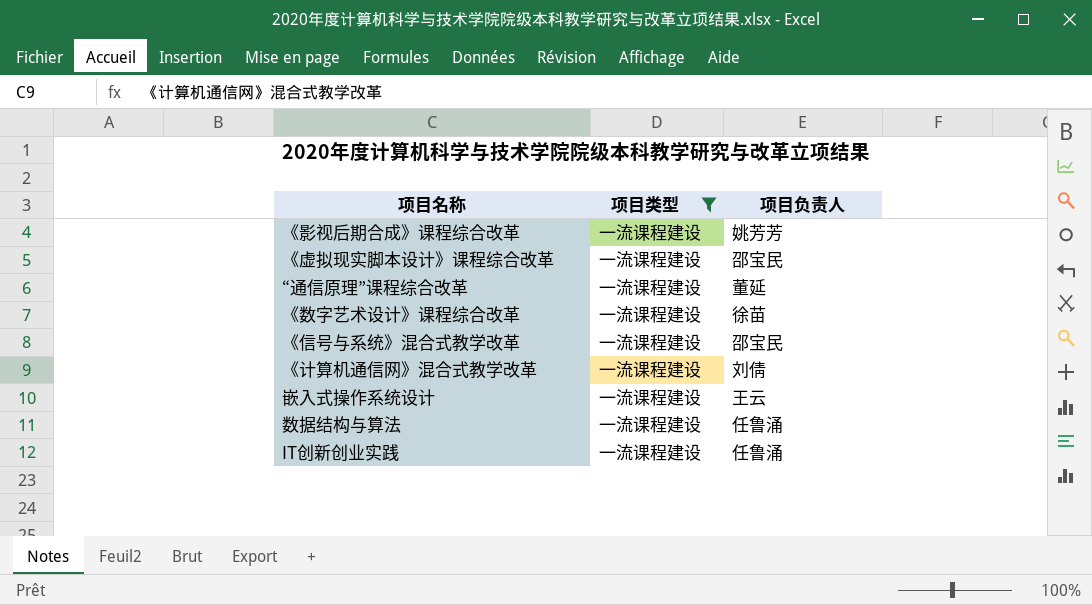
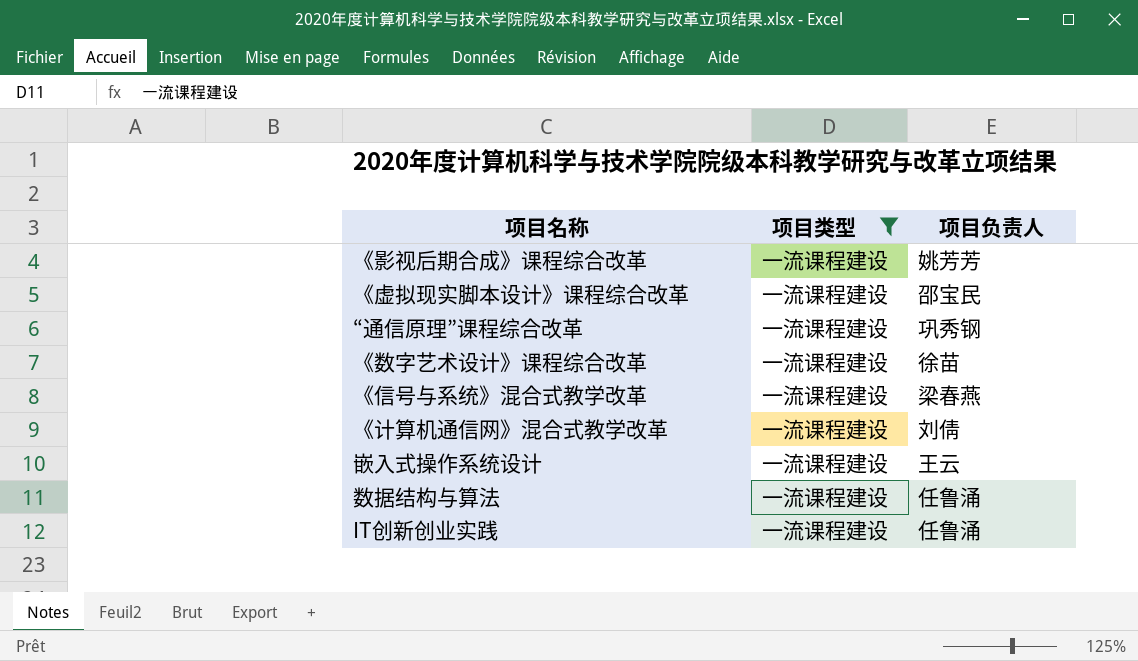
“通信原理”课程综合改革 | 项目负责人: 董延 -> 巩秀钢
《信号与系统》混合式教学改革 | 项目负责人: 邵宝民 -> 梁春燕

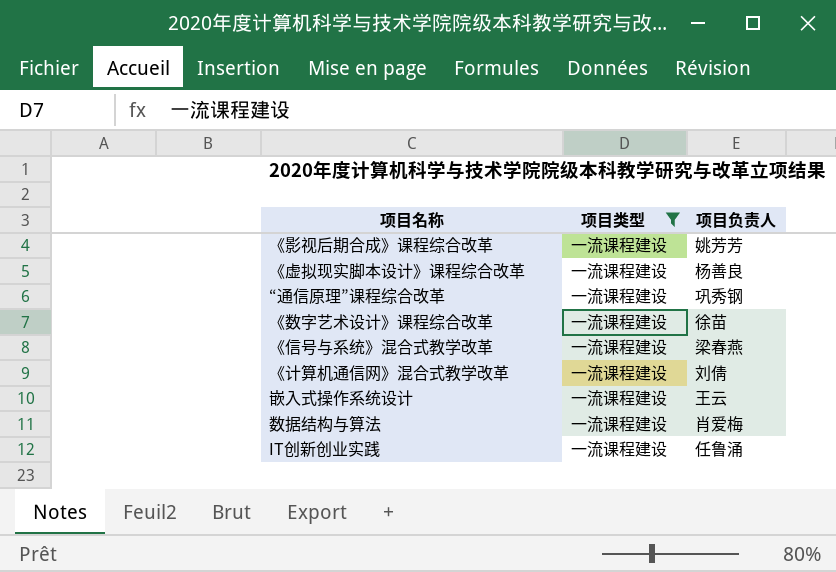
《虚拟现实脚本设计》课程综合改革 | 项目负责人: 邵宝民 -> 杨善良
数据结构与算法 | 项目负责人: 任鲁涌 -> 肖爱梅

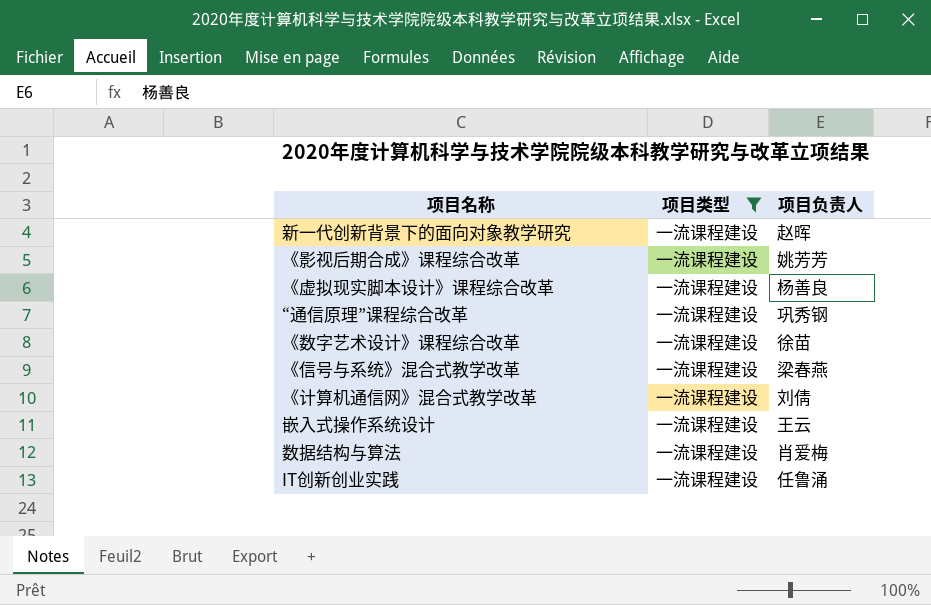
row 新一代创新背景下的面向对象教学研究: none -> 一流课程建设 | 赵晖

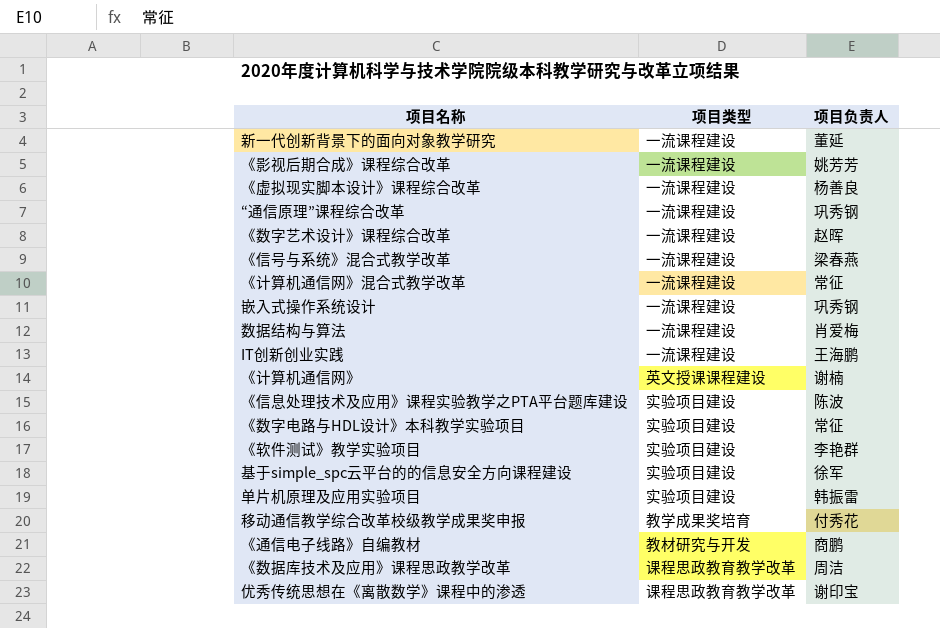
filter: 项目类型 = 一流课程建设 -> none
新一代创新背景下的面向对象教学研究 | 项目负责人: 赵晖 -> 董延
《数字艺术设计》课程综合改革 | 项目负责人: 徐苗 -> 赵晖
《计算机通信网》混合式教学改革 | 项目负责人: 刘倩 -> 常征
嵌入式操作系统设计 | 项目负责人: 王云 -> 巩秀钢
IT创新创业实践 | 项目负责人: 任鲁涌 -> 王海鹏

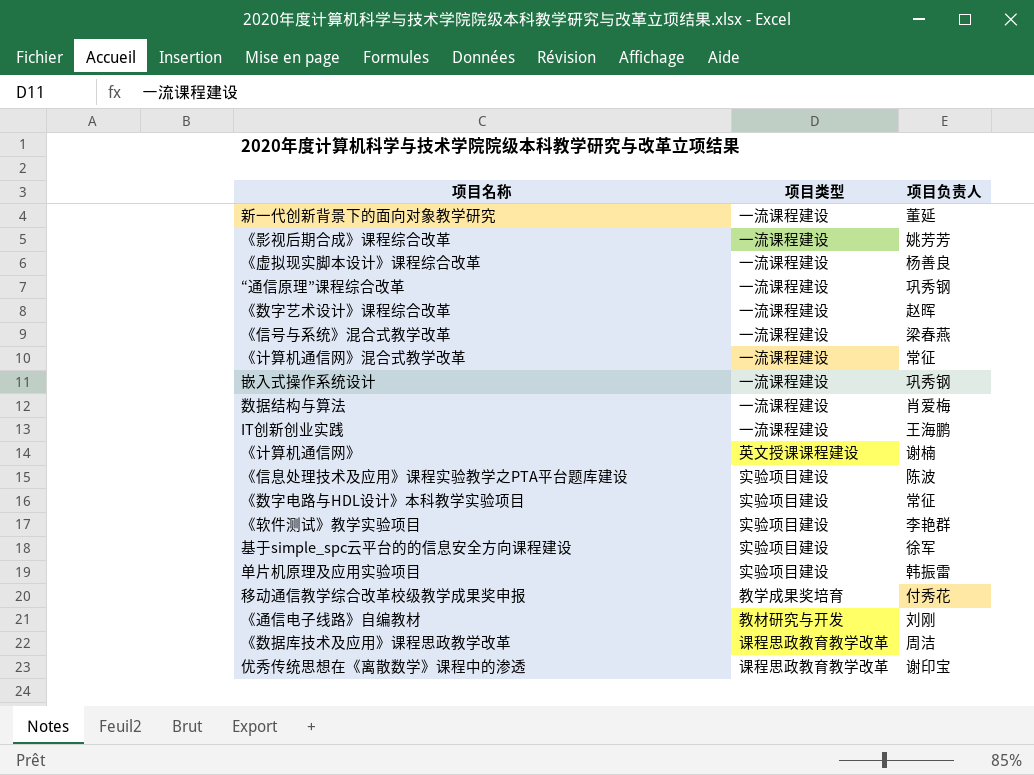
《通信电子线路》自编教材 | 项目负责人: 商鹏 -> 刘刚

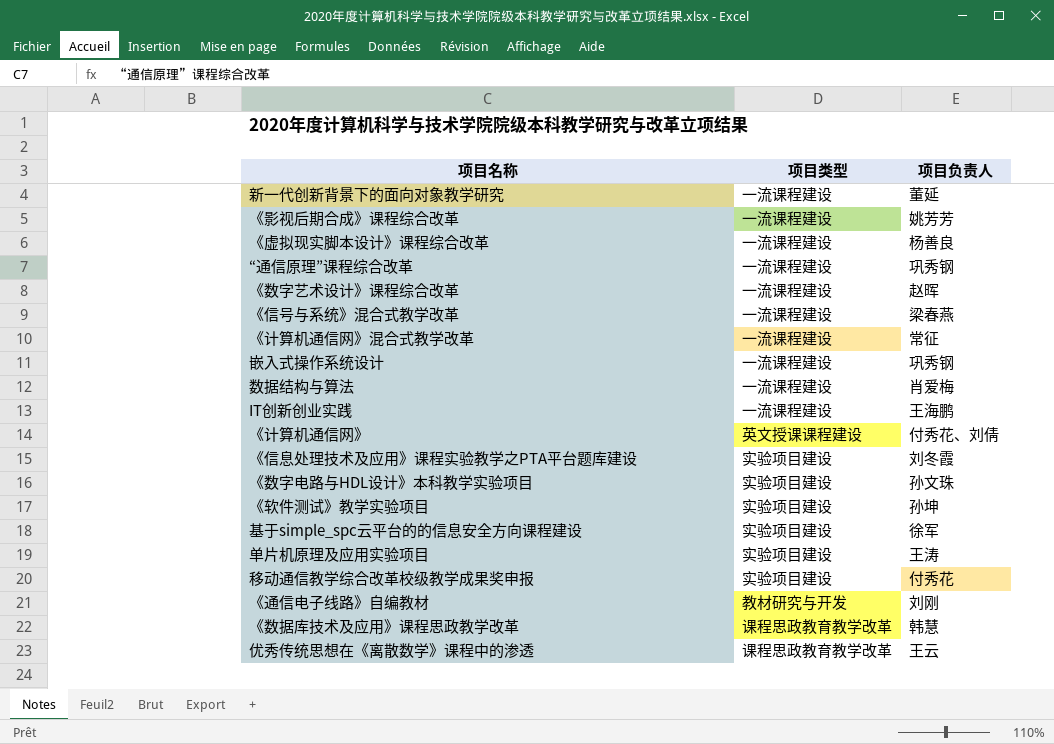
《计算机通信网》 | 项目负责人: 谢楠 -> 付秀花、刘倩
《信息处理技术及应用》课程实验教学之PTA平台题库建设 | 项目负责人: 陈波 -> 刘冬霞
《数字电路与HDL设计》本科教学实验项目 | 项目负责人: 常征 -> 孙文珠
《软件测试》教学实验项目 | 项目负责人: 李艳群 -> 孙坤
单片机原理及应用实验项目 | 项目负责人: 韩振雷 -> 王涛
移动通信教学综合改革校级教学成果奖申报 | 项目类型: 教学成果奖培育 -> 实验项目建设
《数据库技术及应用》课程思政教学改革 | 项目负责人: 周洁 -> 韩慧
优秀传统思想在《离散数学》课程中的渗透 | 项目负责人: 谢印宝 -> 王云

